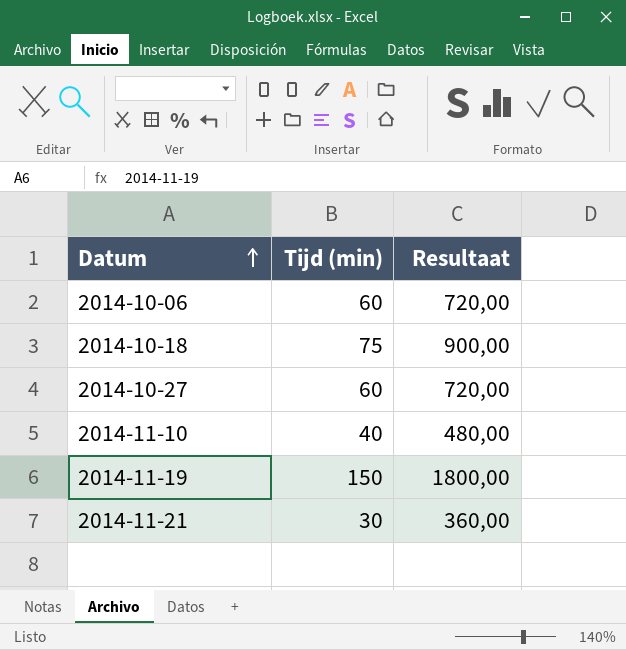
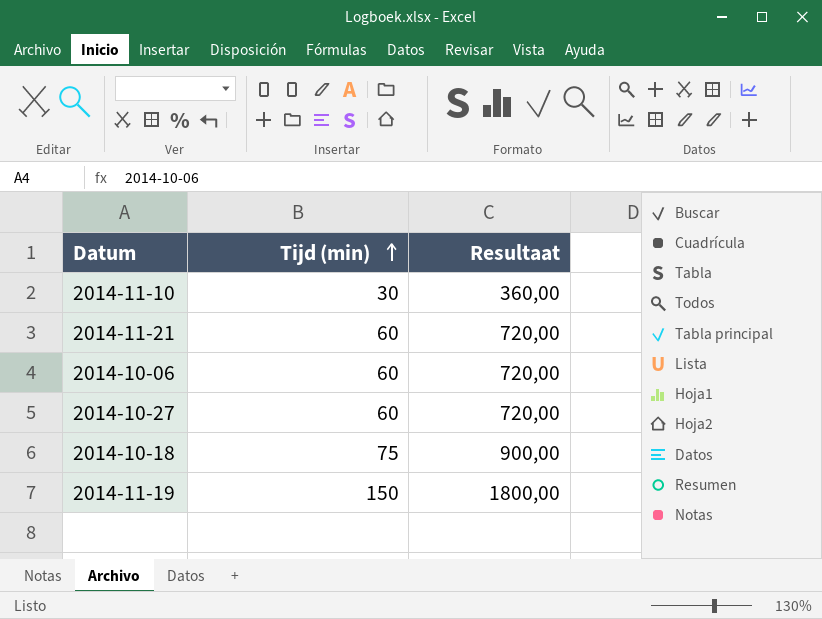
row order: Datum ascending -> Tijd (min) ascending
2014-11-10 | Tijd (min): 40 -> 30
2014-11-10 | Resultaat: 480,00 -> 360,00
2014-11-21 | Tijd (min): 30 -> 60
2014-11-21 | Resultaat: 360,00 -> 720,00

